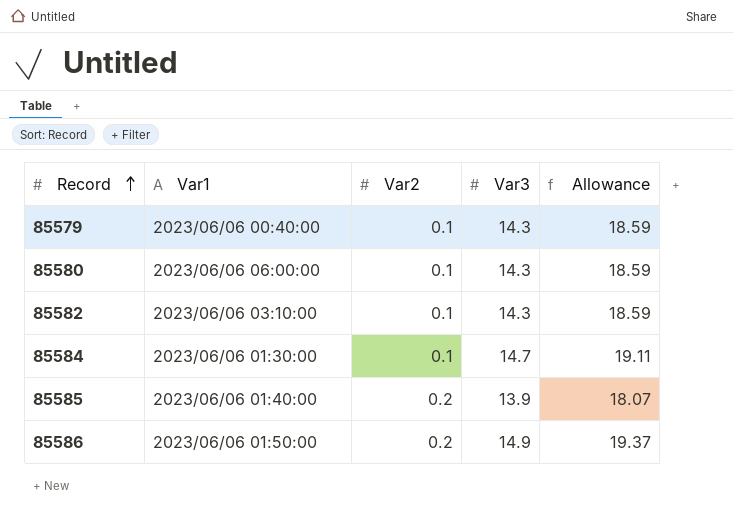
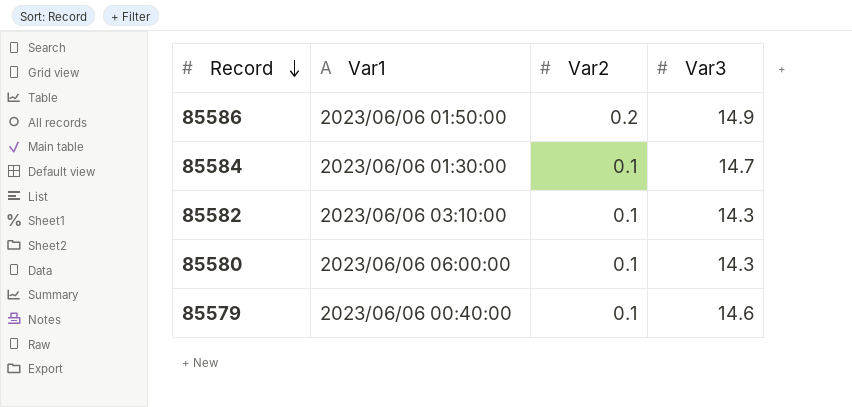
row order: Record ascending -> Record descending
column Allowance | formula: [Var3] * 1.3 -> none
row 85585: 2023/06/06 01:40:00 | 0.2 | 13.9 | 18.07 -> none
85579 | Var3: 14.3 -> 14.6

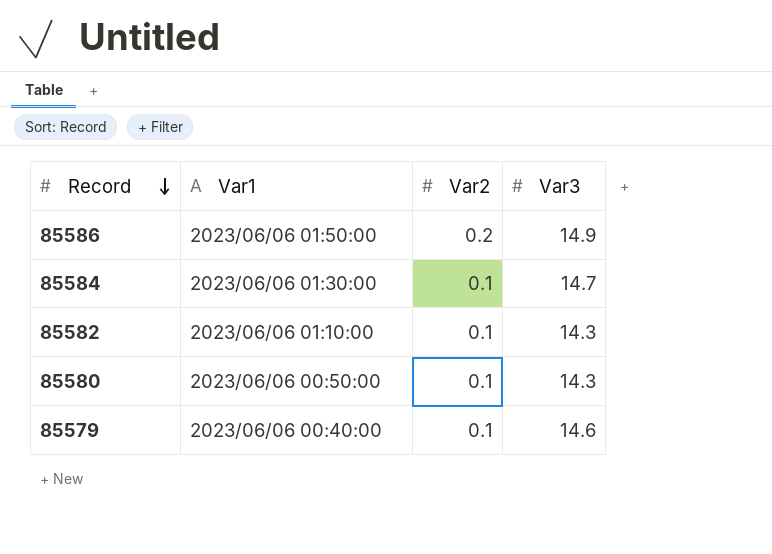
85582 | Var1: 2023/06/06 03:10:00 -> 2023/06/06 01:10:00
85580 | Var1: 2023/06/06 06:00:00 -> 2023/06/06 00:50:00

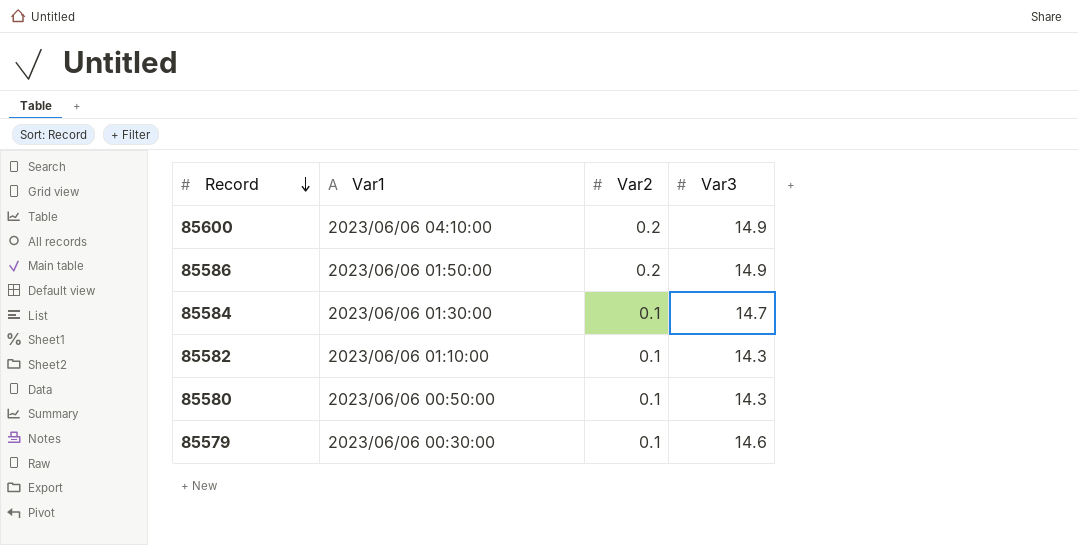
row 85600: none -> 2023/06/06 04:10:00 | 0.2 | 14.9
85579 | Var1: 2023/06/06 00:40:00 -> 2023/06/06 00:30:00

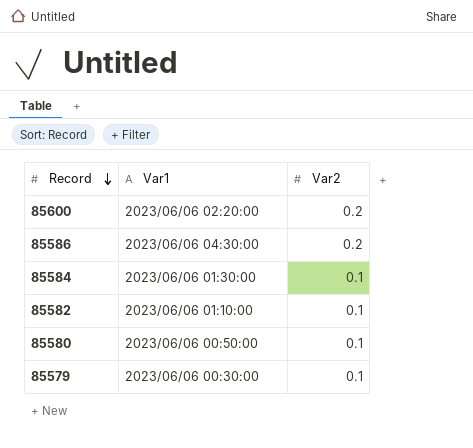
column Var3 | position: 4 -> none
85600 | Var1: 2023/06/06 04:10:00 -> 2023/06/06 02:20:00
85586 | Var1: 2023/06/06 01:50:00 -> 2023/06/06 04:30:00

